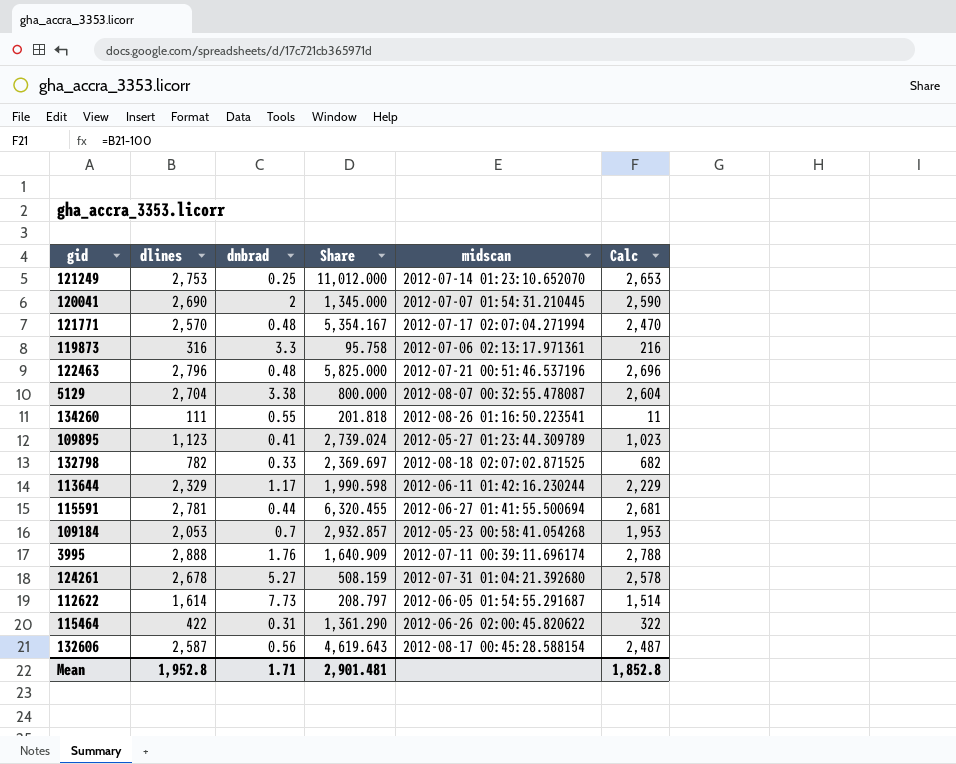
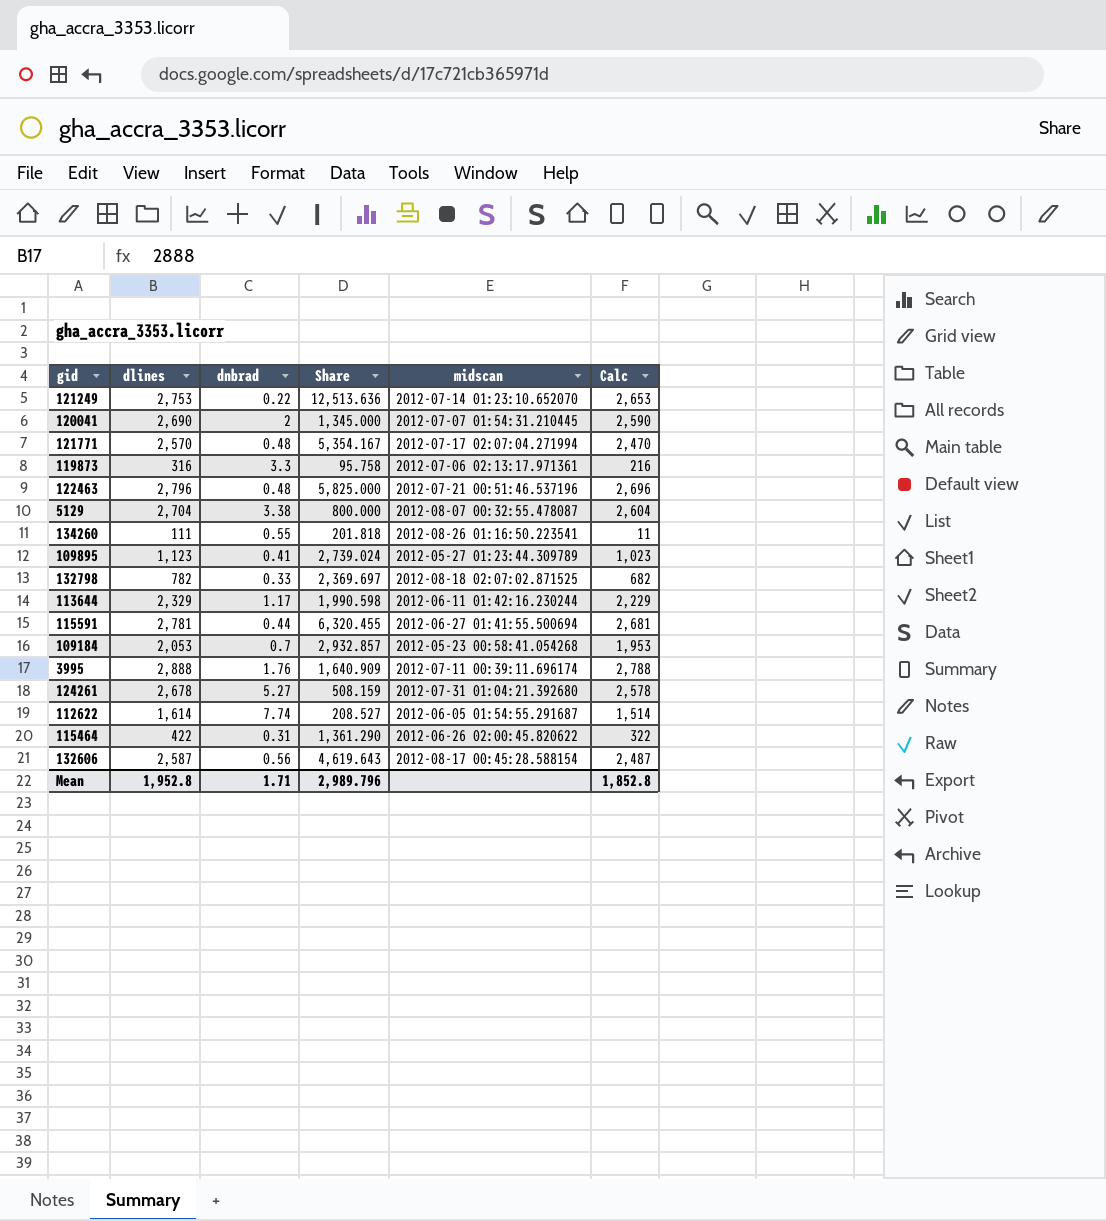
121249 | dnbrad: 0.25 -> 0.22
121249 | Share: 11,012.000 -> 12,513.636
112622 | dnbrad: 7.73 -> 7.74
112622 | Share: 208.797 -> 208.527
Mean | Share: 2,901.481 -> 2,989.796

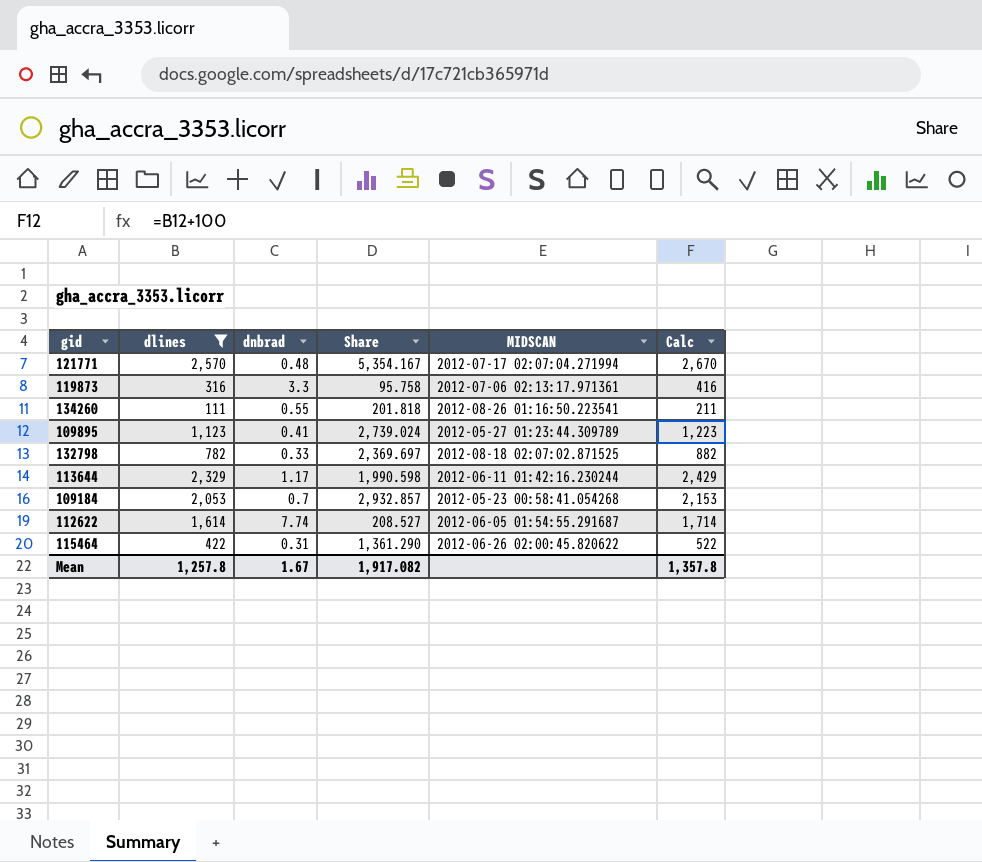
filter: none -> dlines <= 2,570
column name: midscan -> MIDSCAN
column Calc | formula: [dlines] - 100 -> [dlines] + 100
Mean | dlines: 1,952.8 -> 1,257.8
Mean | dnbrad: 1.71 -> 1.67
Mean | Share: 2,989.796 -> 1,917.082
Mean | Calc: 1,852.8 -> 1,357.8

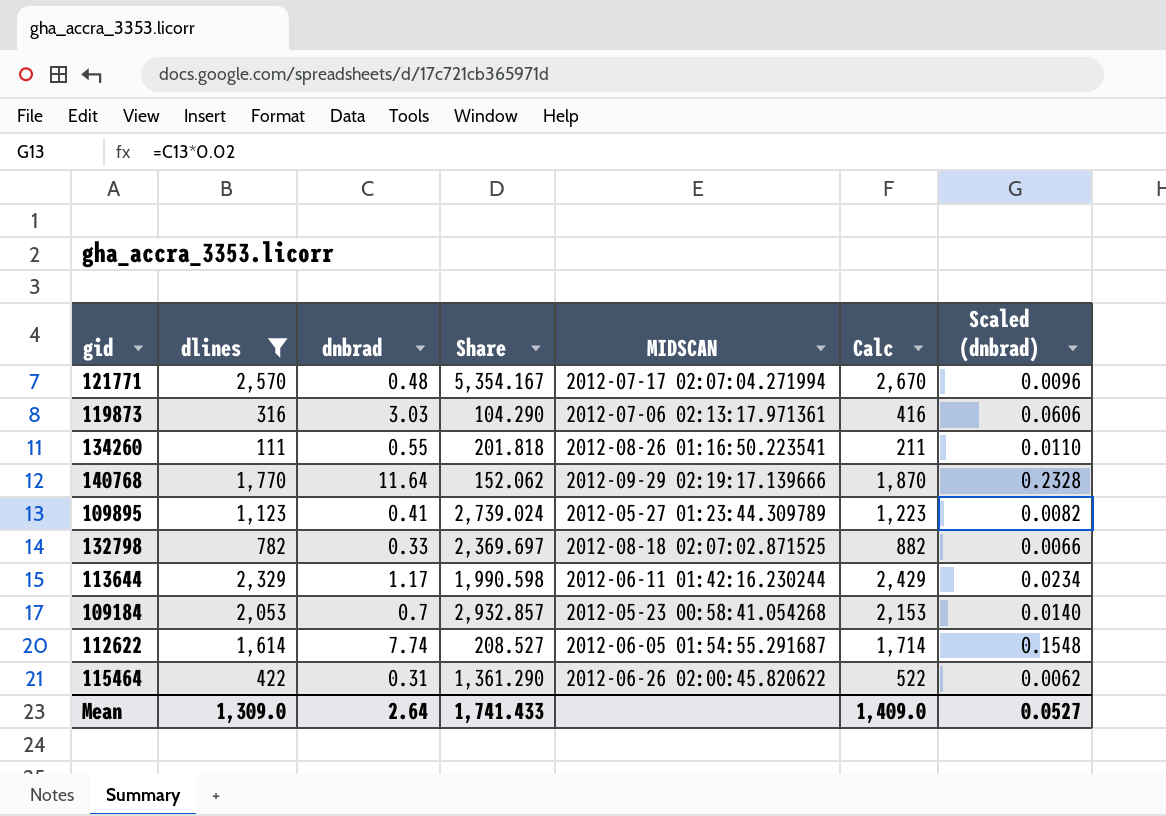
column Scaled (dnbrad) | formula: none -> [dnbrad] * 0.02
119873 | dnbrad: 3.3 -> 3.03
119873 | Share: 95.758 -> 104.290
row 140768: none -> 1,770 | 11.64 | 152.062 | 2012-09-29 02:19:17.139666 | 1,870 | 0.2328
Mean | dlines: 1,257.8 -> 1,309.0
Mean | dnbrad: 1.67 -> 2.64
Mean | Share: 1,917.082 -> 1,741.433
Mean | Calc: 1,357.8 -> 1,409.0

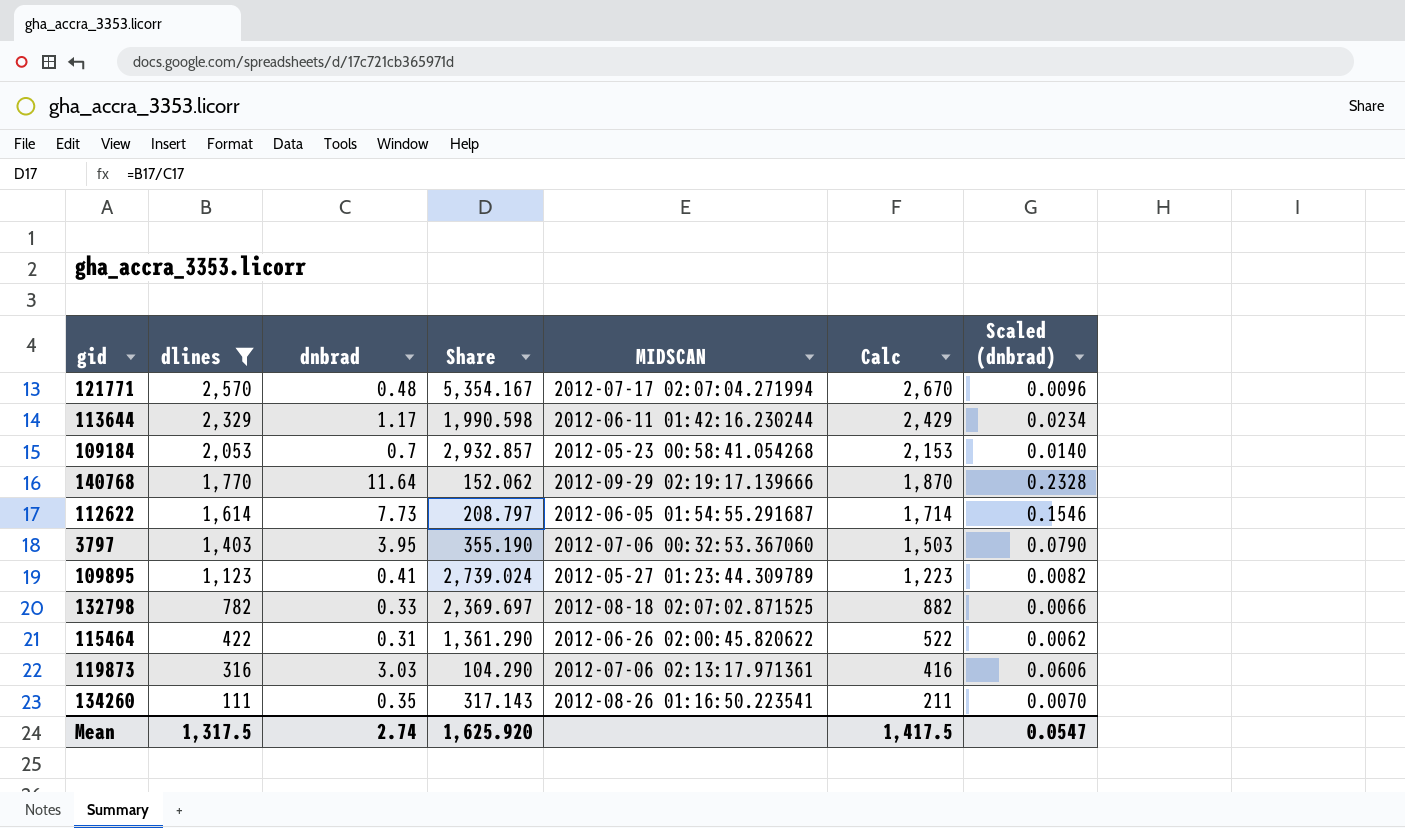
row order: none -> dlines descending
112622 | dnbrad: 7.74 -> 7.73
112622 | Share: 208.527 -> 208.797
112622 | Scaled (dnbrad): 0.1548 -> 0.1546
row 3797: none -> 1,403 | 3.95 | 355.190 | 2012-07-06 00:32:53.367060 | 1,503 | 0.0790
134260 | dnbrad: 0.55 -> 0.35
134260 | Share: 201.818 -> 317.143
134260 | Scaled (dnbrad): 0.0110 -> 0.0070
Mean | dlines: 1,309.0 -> 1,317.5
Mean | dnbrad: 2.64 -> 2.74
Mean | Share: 1,741.433 -> 1,625.920
Mean | Calc: 1,409.0 -> 1,417.5
Mean | Scaled (dnbrad): 0.0527 -> 0.0547

